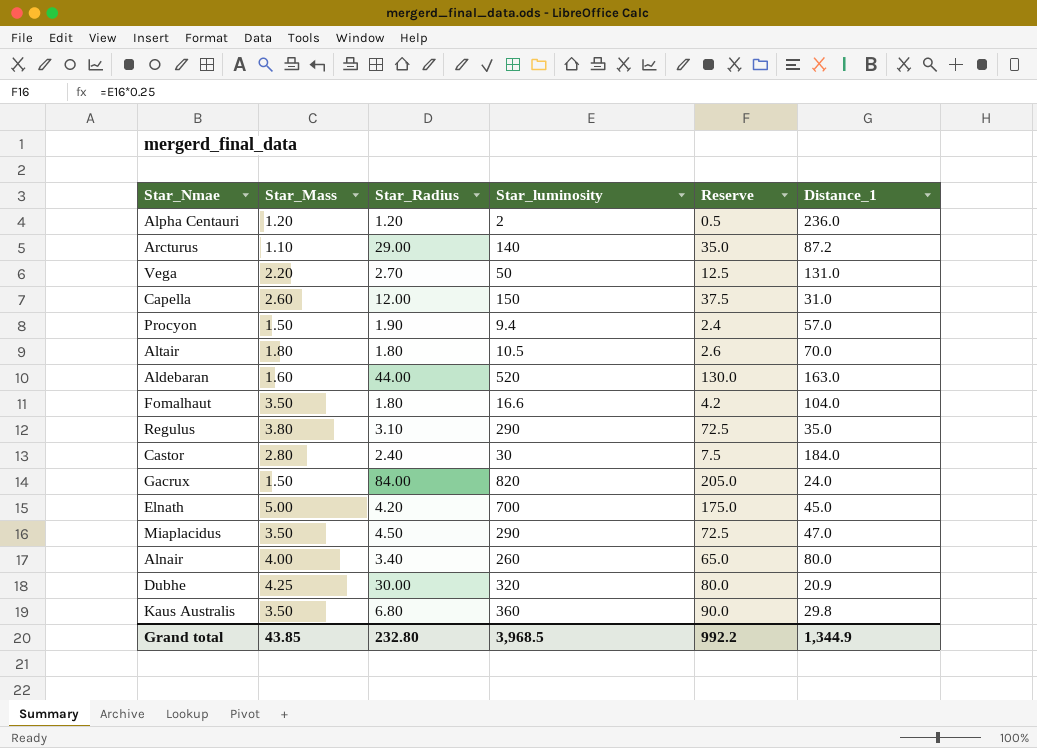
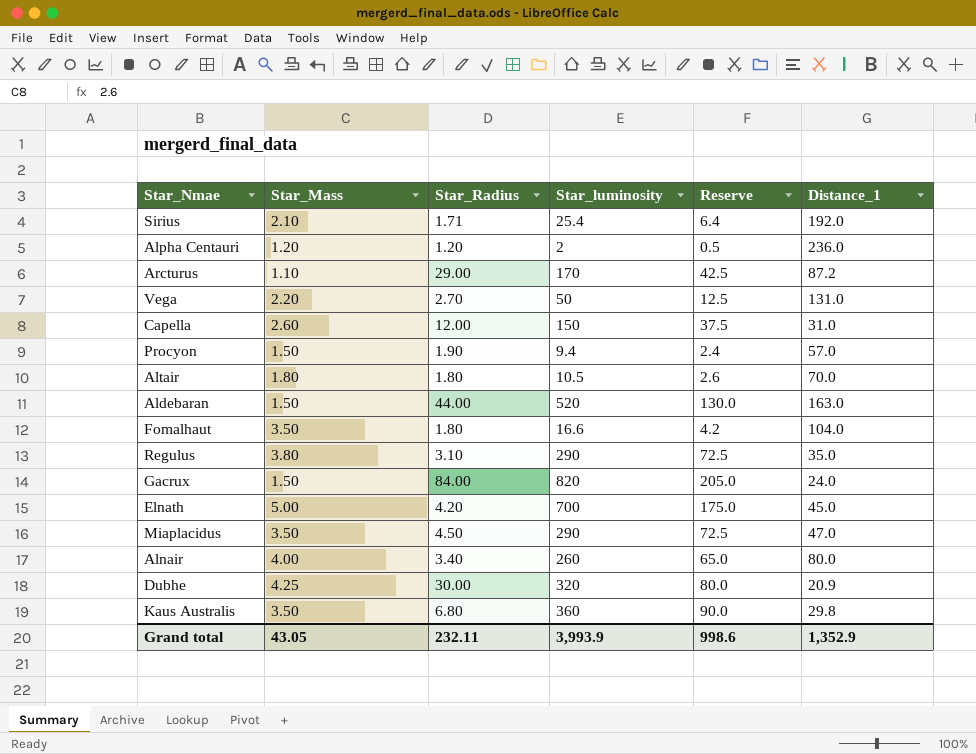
row Castor: 2.80 | 2.40 | 30 | 7.5 | 184.0 -> none
row Sirius: none -> 2.10 | 1.71 | 25.4 | 6.4 | 192.0
Arcturus | Star_luminosity: 140 -> 170
Arcturus | Reserve: 35.0 -> 42.5
Aldebaran | Star_Mass: 1.60 -> 1.50
Grand total | Star_Mass: 43.85 -> 43.05
Grand total | Star_Radius: 232.80 -> 232.11
Grand total | Star_luminosity: 3,968.5 -> 3,993.9
Grand total | Reserve: 992.2 -> 998.6
Grand total | Distance_1: 1,344.9 -> 1,352.9

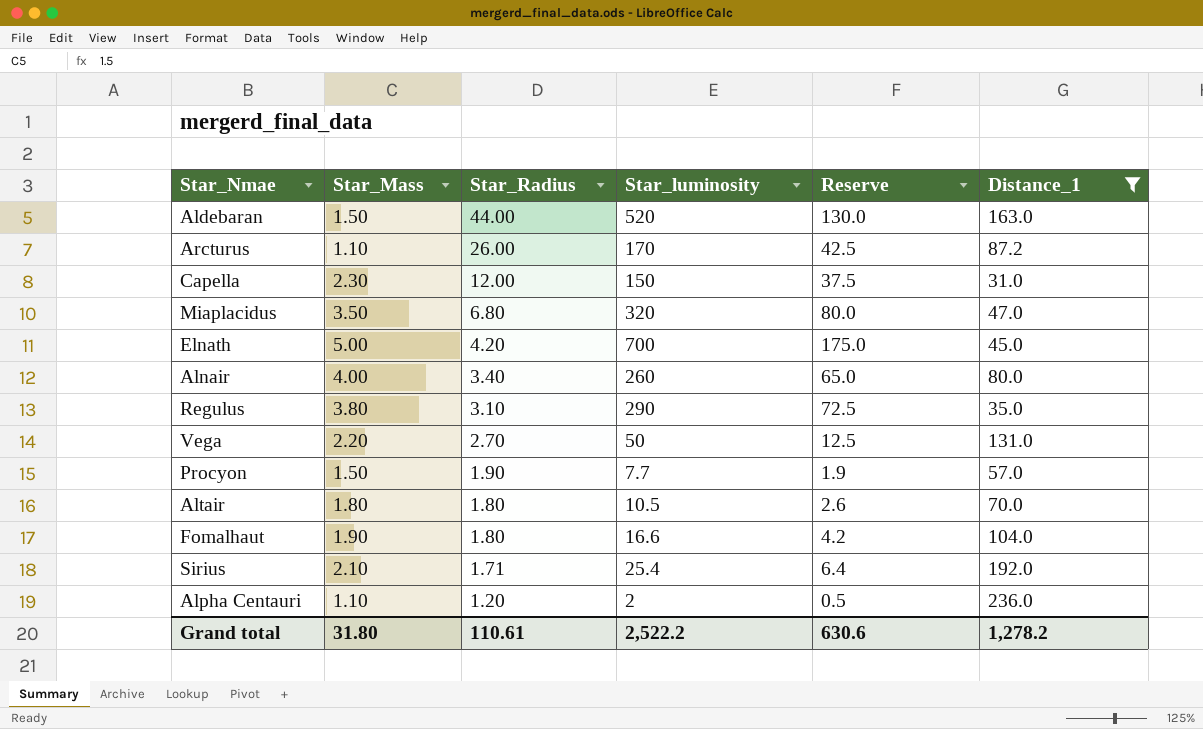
filter: none -> Distance_1 >= 31.0
row order: none -> Star_Radius descending
Arcturus | Star_Radius: 29.00 -> 26.00
Capella | Star_Mass: 2.60 -> 2.30
Miaplacidus | Star_Radius: 4.50 -> 6.80
Miaplacidus | Star_luminosity: 290 -> 320
Miaplacidus | Reserve: 72.5 -> 80.0
Procyon | Star_luminosity: 9.4 -> 7.7
Procyon | Reserve: 2.4 -> 1.9
Fomalhaut | Star_Mass: 3.50 -> 1.90
Alpha Centauri | Star_Mass: 1.20 -> 1.10
Grand total | Star_Mass: 43.05 -> 31.80
Grand total | Star_Radius: 232.11 -> 110.61
Grand total | Star_luminosity: 3,993.9 -> 2,522.2
Grand total | Reserve: 998.6 -> 630.6
Grand total | Distance_1: 1,352.9 -> 1,278.2

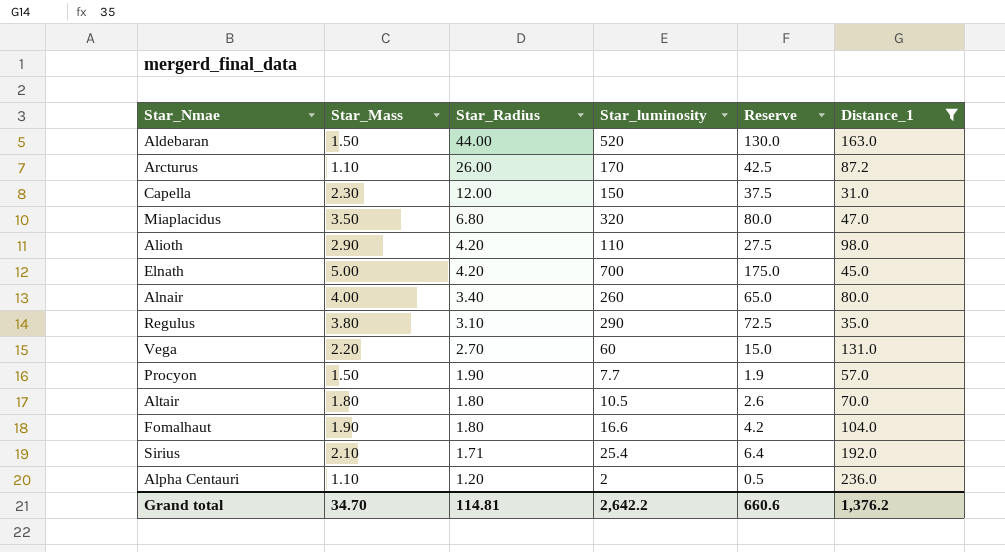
row Alioth: none -> 2.90 | 4.20 | 110 | 27.5 | 98.0
Vega | Star_luminosity: 50 -> 60
Vega | Reserve: 12.5 -> 15.0
Grand total | Star_Mass: 31.80 -> 34.70
Grand total | Star_Radius: 110.61 -> 114.81
Grand total | Star_luminosity: 2,522.2 -> 2,642.2
Grand total | Reserve: 630.6 -> 660.6
Grand total | Distance_1: 1,278.2 -> 1,376.2

